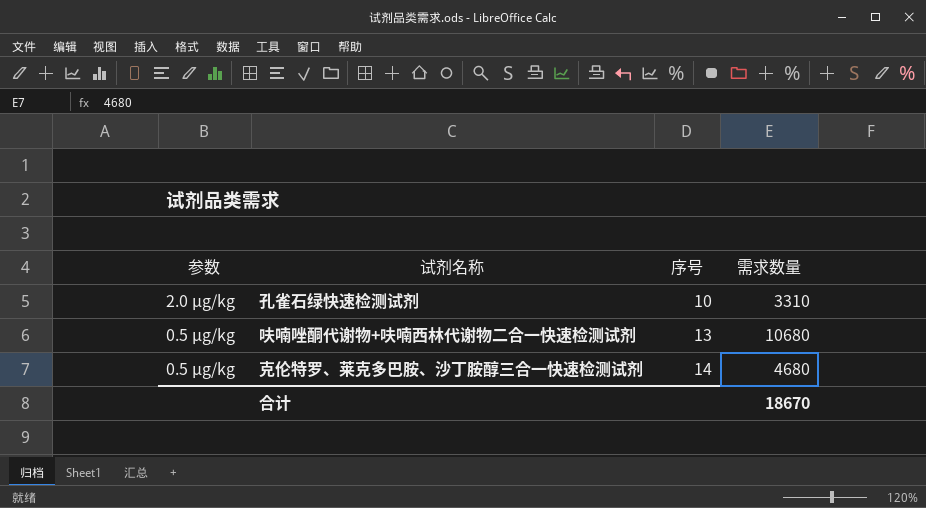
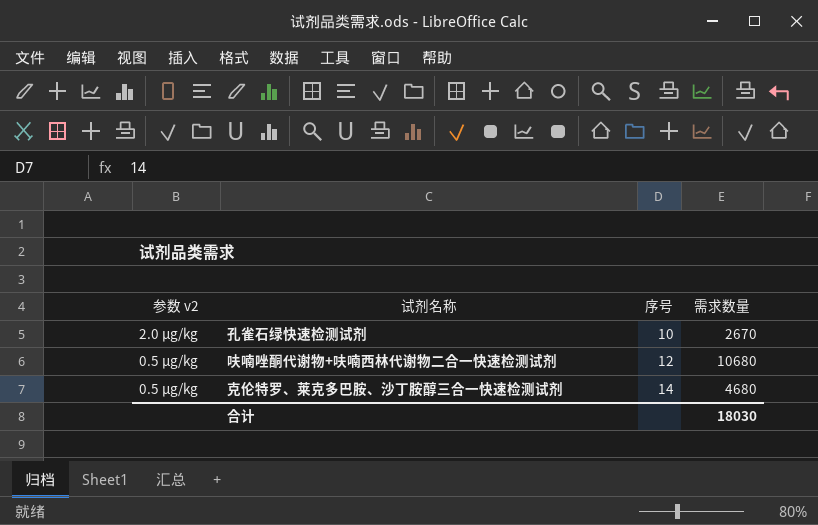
column name: 参数 -> 参数 v2
孔雀石绿快速检测试剂 | 需求数量: 3310 -> 2670
呋喃唑酮代谢物+呋喃西林代谢物二合一快速检测试剂 | 序号: 13 -> 12
合计 | 需求数量: 18670 -> 18030

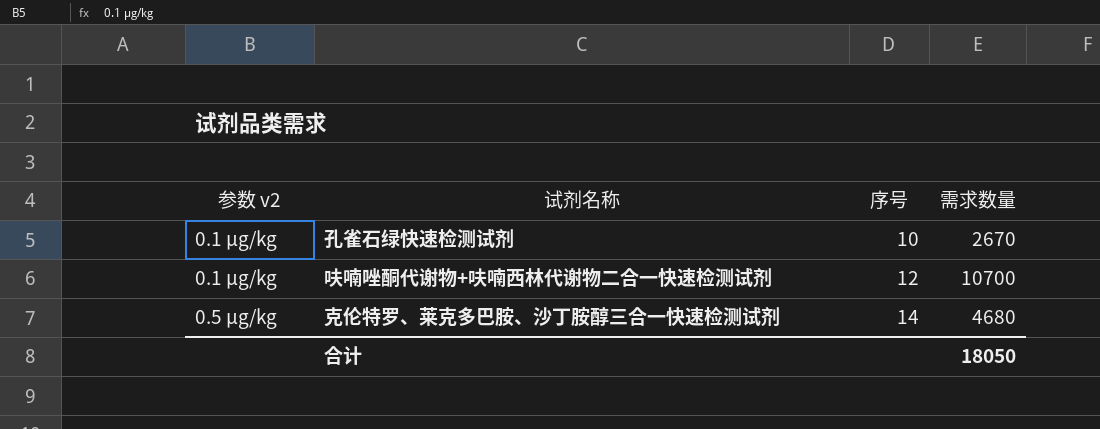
孔雀石绿快速检测试剂 | 参数 v2: 2.0 μg/kg -> 0.1 μg/kg
呋喃唑酮代谢物+呋喃西林代谢物二合一快速检测试剂 | 参数 v2: 0.5 μg/kg -> 0.1 μg/kg
呋喃唑酮代谢物+呋喃西林代谢物二合一快速检测试剂 | 需求数量: 10680 -> 10700
合计 | 需求数量: 18030 -> 18050

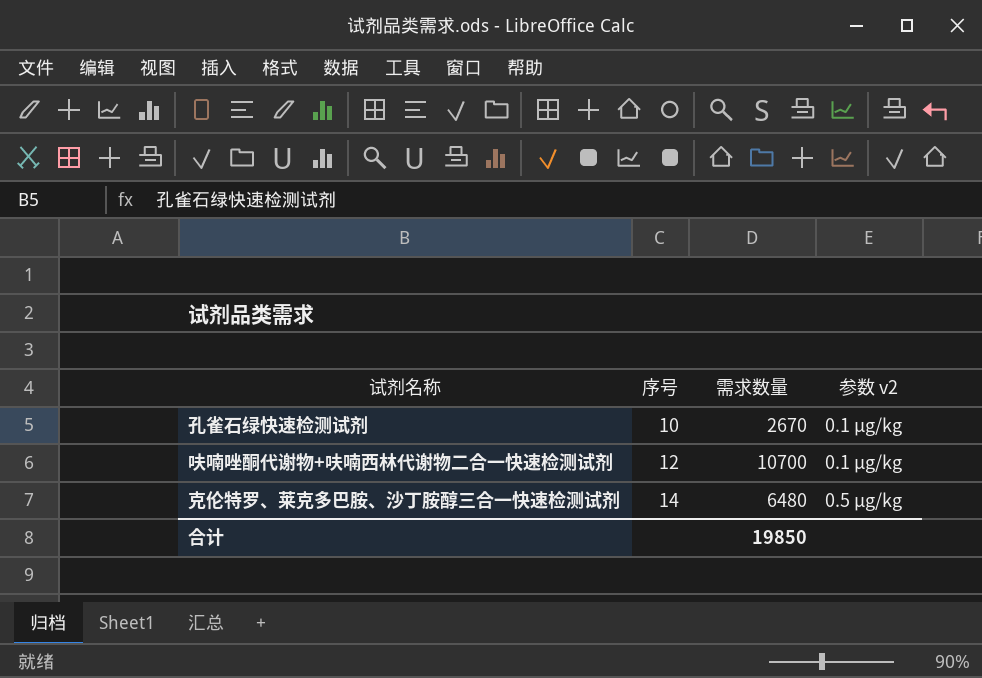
column 参数 v2 | position: 1 -> 4
克伦特罗、莱克多巴胺、沙丁胺醇三合一快速检测试剂 | 需求数量: 4680 -> 6480
合计 | 需求数量: 18050 -> 19850

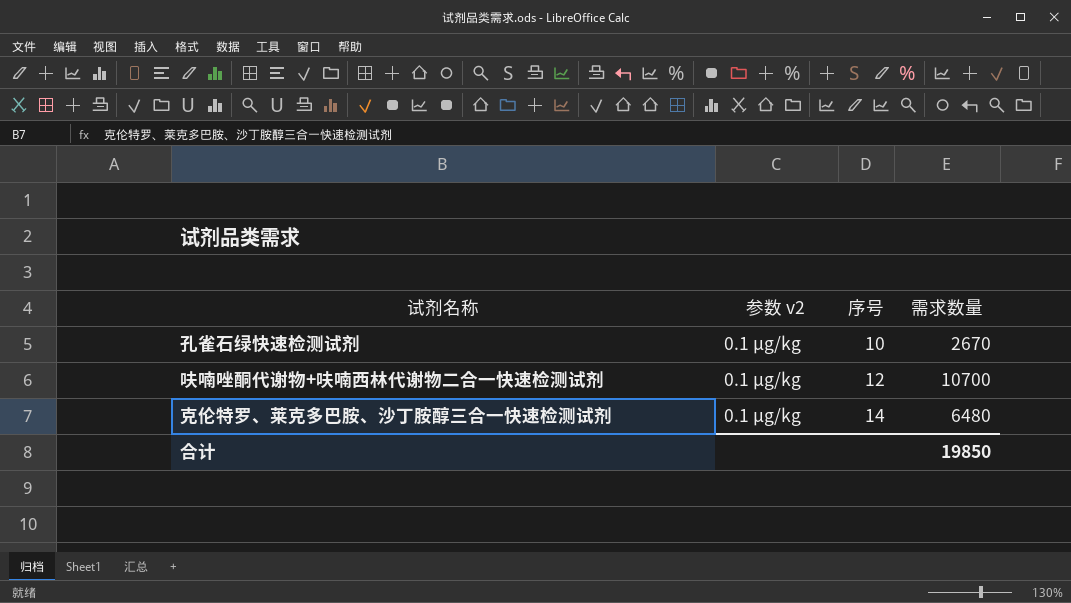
column 参数 v2 | position: 4 -> 2
克伦特罗、莱克多巴胺、沙丁胺醇三合一快速检测试剂 | 参数 v2: 0.5 μg/kg -> 0.1 μg/kg

